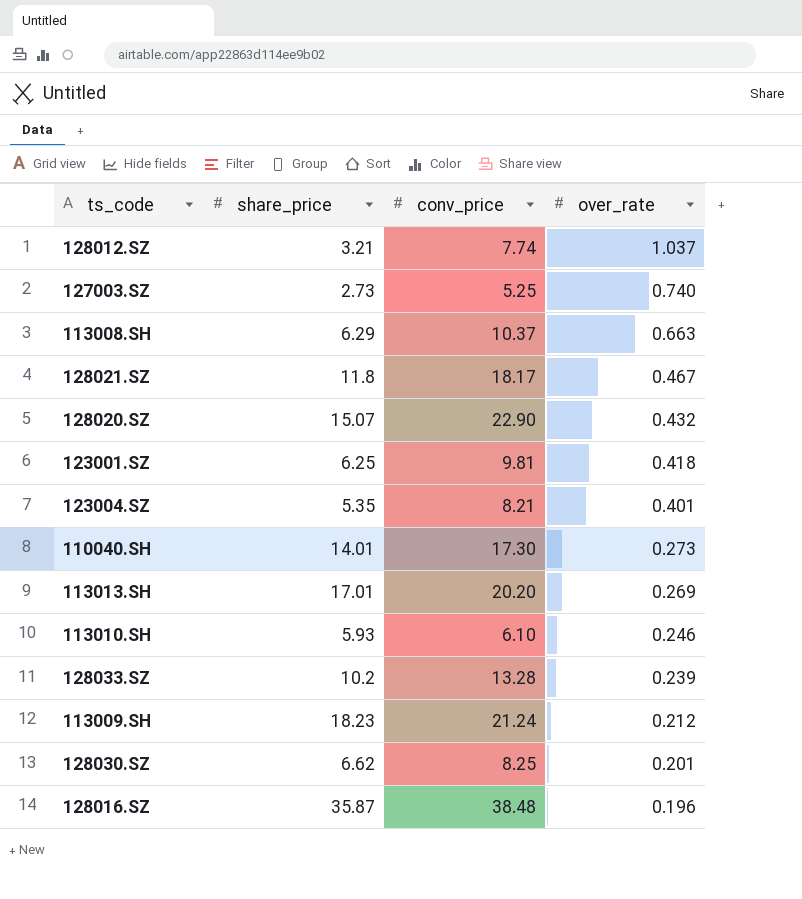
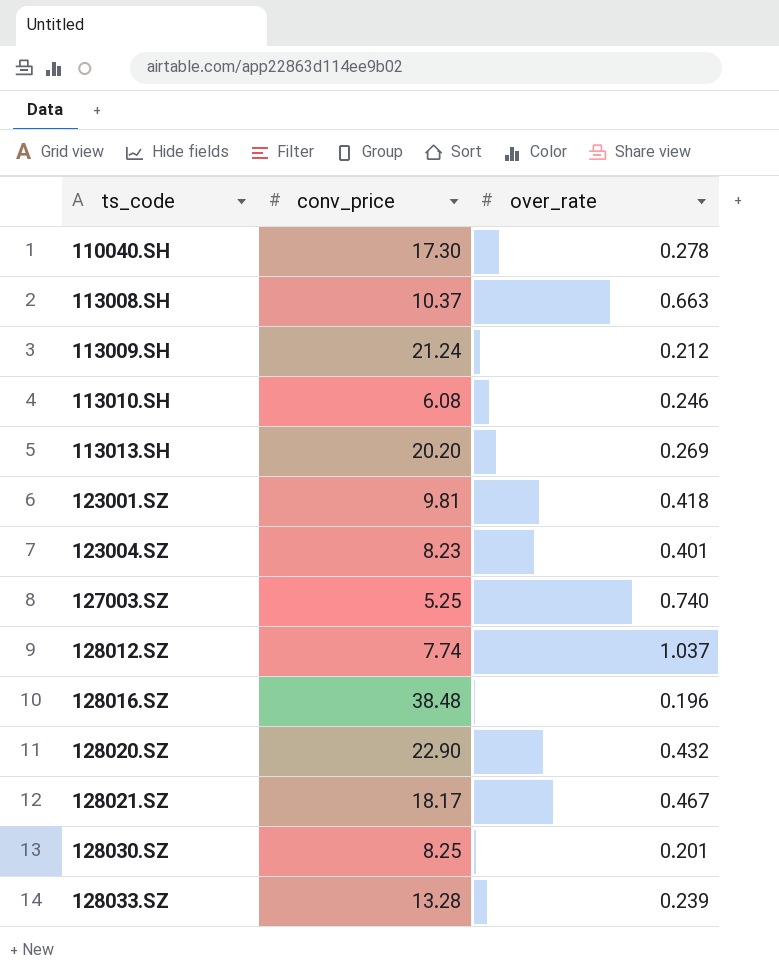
row order: over_rate descending -> ts_code ascending
column share_price | position: 2 -> none
110040.SH | over_rate: 0.273 -> 0.278
113010.SH | conv_price: 6.10 -> 6.08
123004.SZ | conv_price: 8.21 -> 8.23

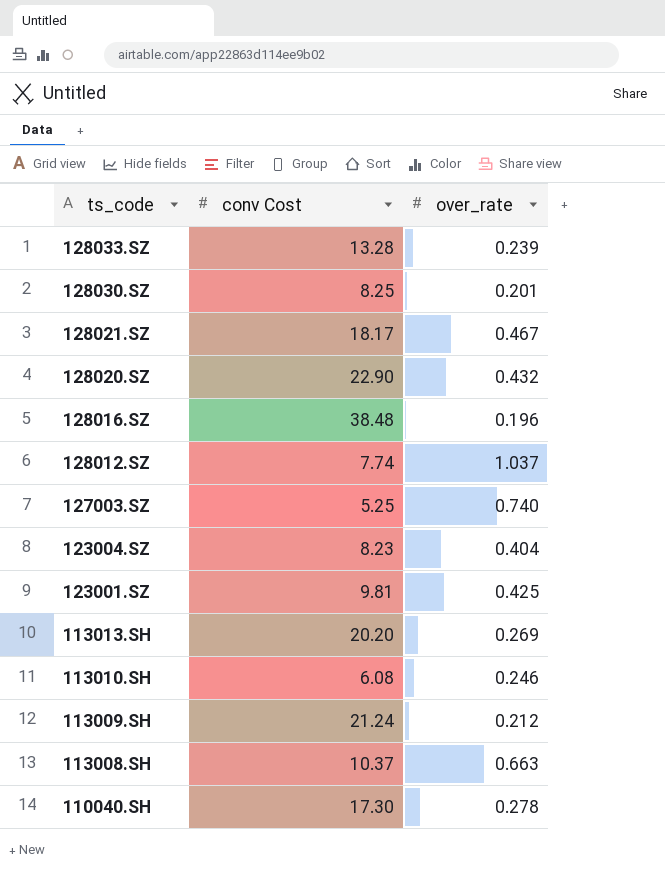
row order: ts_code ascending -> ts_code descending
column name: conv_price -> conv Cost
123004.SZ | over_rate: 0.401 -> 0.404
123001.SZ | over_rate: 0.418 -> 0.425

